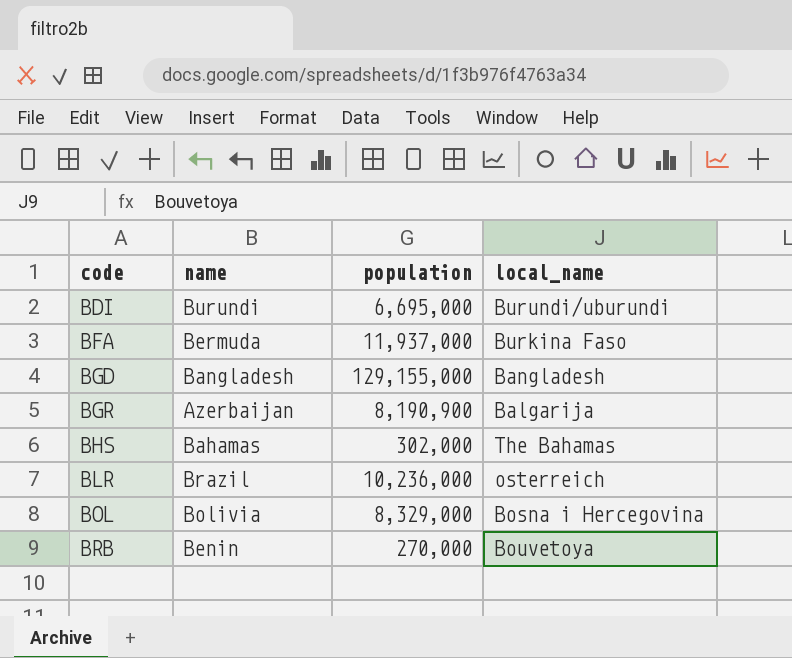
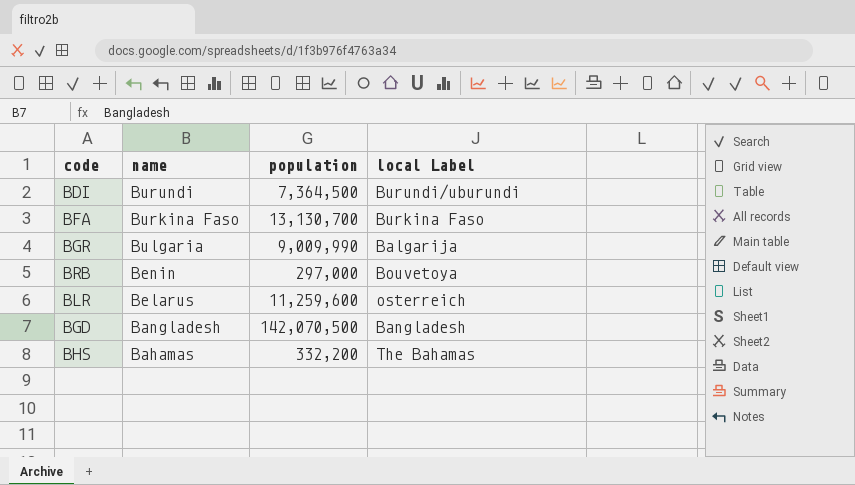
row order: code ascending -> name descending
column name: local_name -> local Label
row BOL: Bolivia | 8,329,000 | Bosna i Hercegovina -> none
BDI | population: 6,695,000 -> 7,364,500
BFA | name: Bermuda -> Burkina Faso
BFA | population: 11,937,000 -> 13,130,700
BGR | name: Azerbaijan -> Bulgaria
BGR | population: 8,190,900 -> 9,009,990
BRB | population: 270,000 -> 297,000
BLR | name: Brazil -> Belarus
BLR | population: 10,236,000 -> 11,259,600
BGD | population: 129,155,000 -> 142,070,500
BHS | population: 302,000 -> 332,200

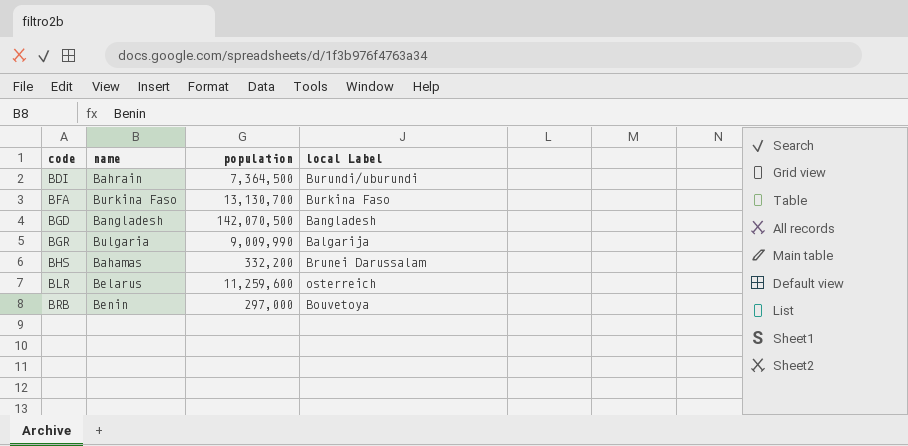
row order: name descending -> code ascending
BDI | name: Burundi -> Bahrain
BHS | local Label: The Bahamas -> Brunei Darussalam

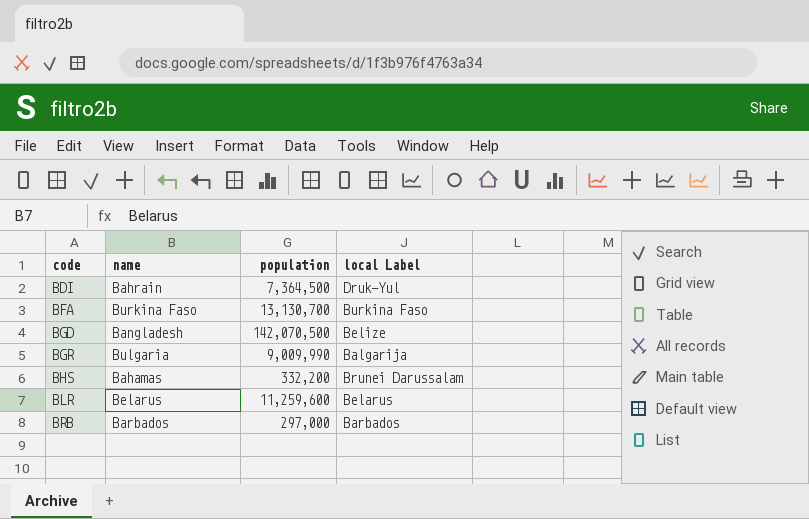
BDI | local Label: Burundi/uburundi -> Druk-Yul
BGD | local Label: Bangladesh -> Belize
BLR | local Label: osterreich -> Belarus
BRB | name: Benin -> Barbados
BRB | local Label: Bouvetoya -> Barbados

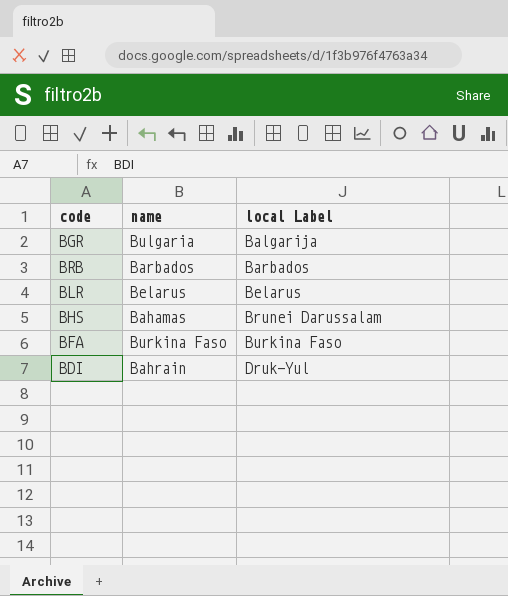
row order: code ascending -> local Label ascending
column population | position: 3 -> none
row BGD: Bangladesh | 142,070,500 | Belize -> none

